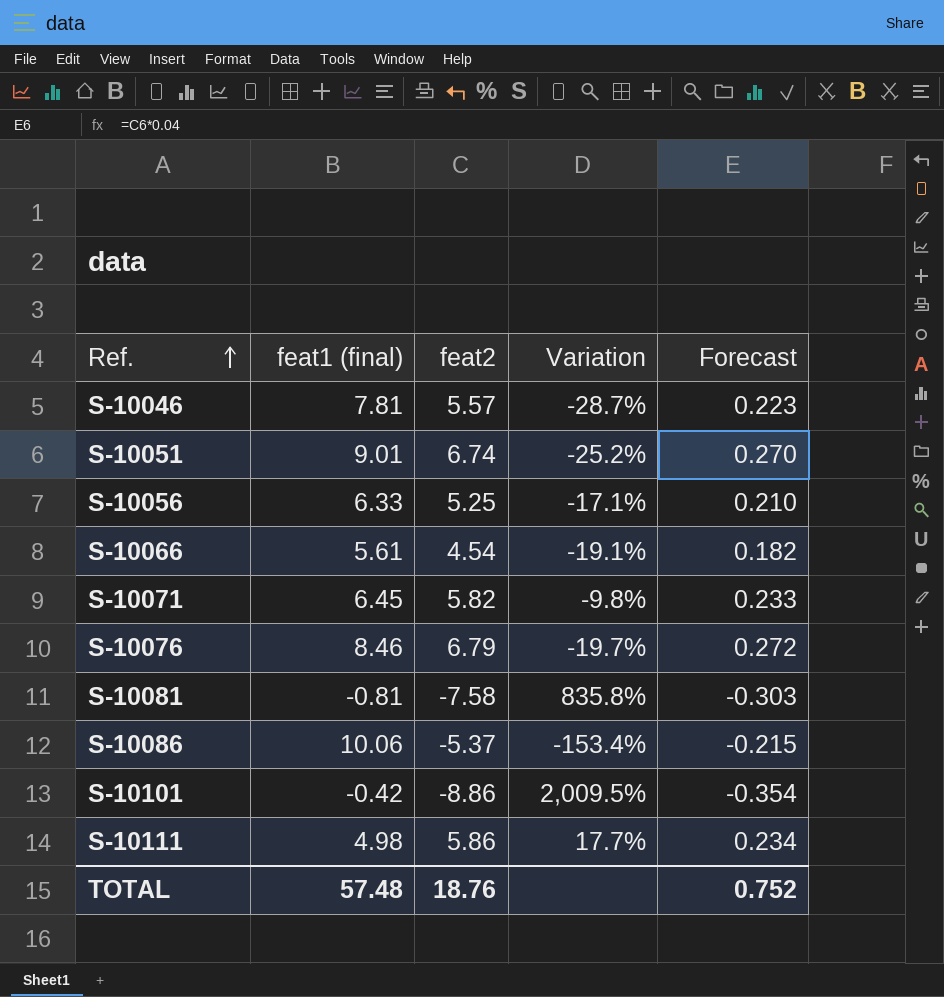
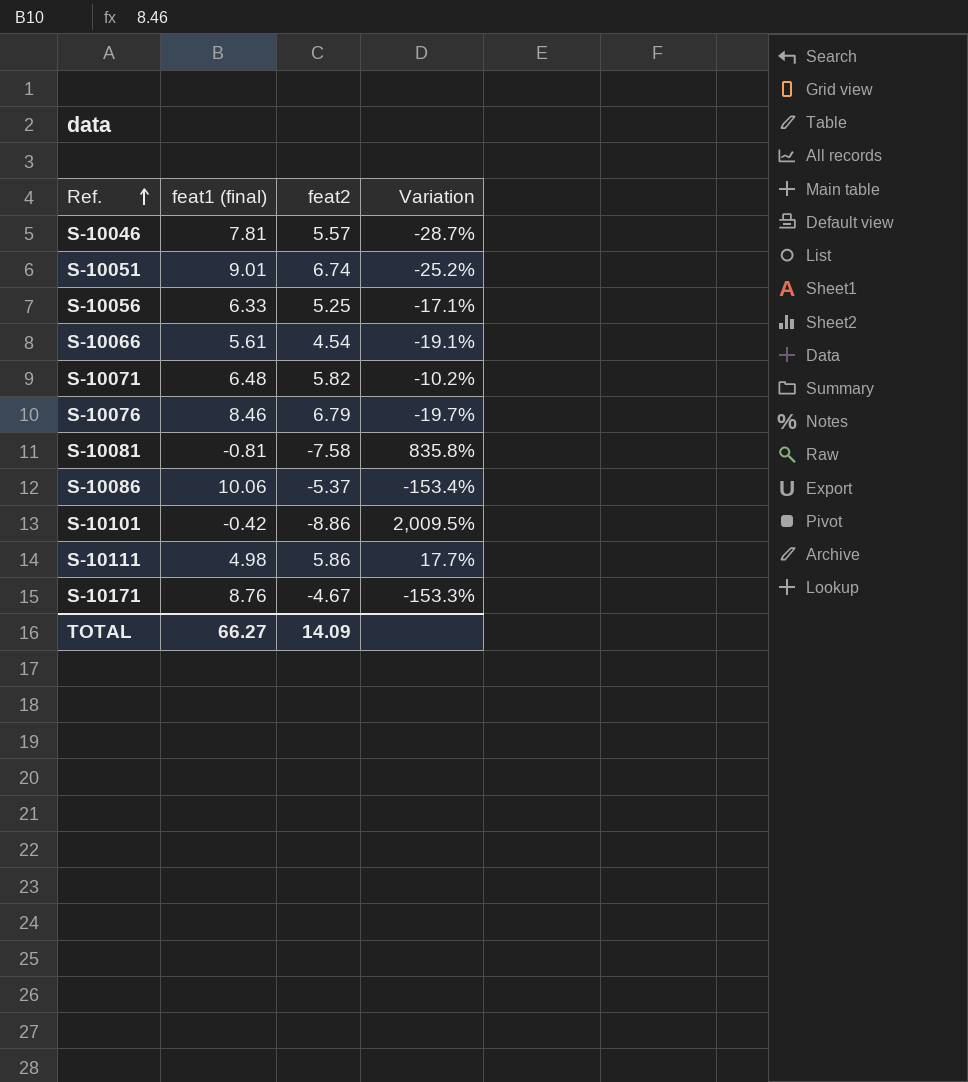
column Forecast | formula: [feat2] * 0.04 -> none
S-10071 | feat1 (final): 6.45 -> 6.48
S-10071 | Variation: -9.8% -> -10.2%
row S-10171: none -> 8.76 | -4.67 | -153.3%
TOTAL | feat1 (final): 57.48 -> 66.27
TOTAL | feat2: 18.76 -> 14.09

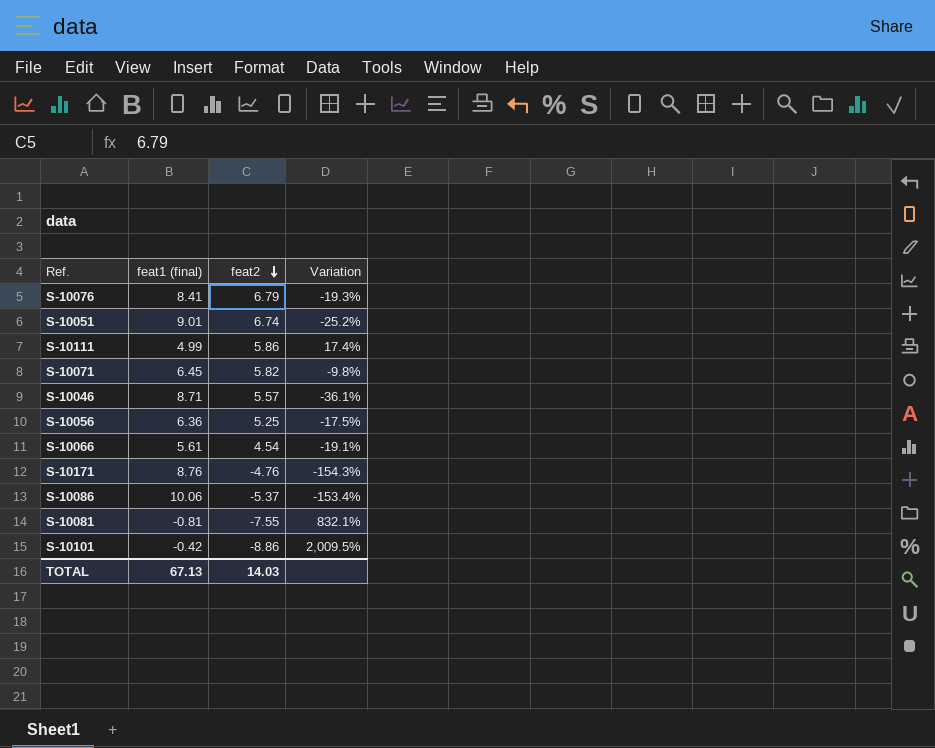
row order: Ref. ascending -> feat2 descending
S-10076 | feat1 (final): 8.46 -> 8.41
S-10076 | Variation: -19.7% -> -19.3%
S-10111 | feat1 (final): 4.98 -> 4.99
S-10111 | Variation: 17.7% -> 17.4%
S-10071 | feat1 (final): 6.48 -> 6.45
S-10071 | Variation: -10.2% -> -9.8%
S-10046 | feat1 (final): 7.81 -> 8.71
S-10046 | Variation: -28.7% -> -36.1%
S-10056 | feat1 (final): 6.33 -> 6.36
S-10056 | Variation: -17.1% -> -17.5%
S-10171 | feat2: -4.67 -> -4.76
S-10171 | Variation: -153.3% -> -154.3%
S-10081 | feat2: -7.58 -> -7.55
S-10081 | Variation: 835.8% -> 832.1%
TOTAL | feat1 (final): 66.27 -> 67.13
TOTAL | feat2: 14.09 -> 14.03

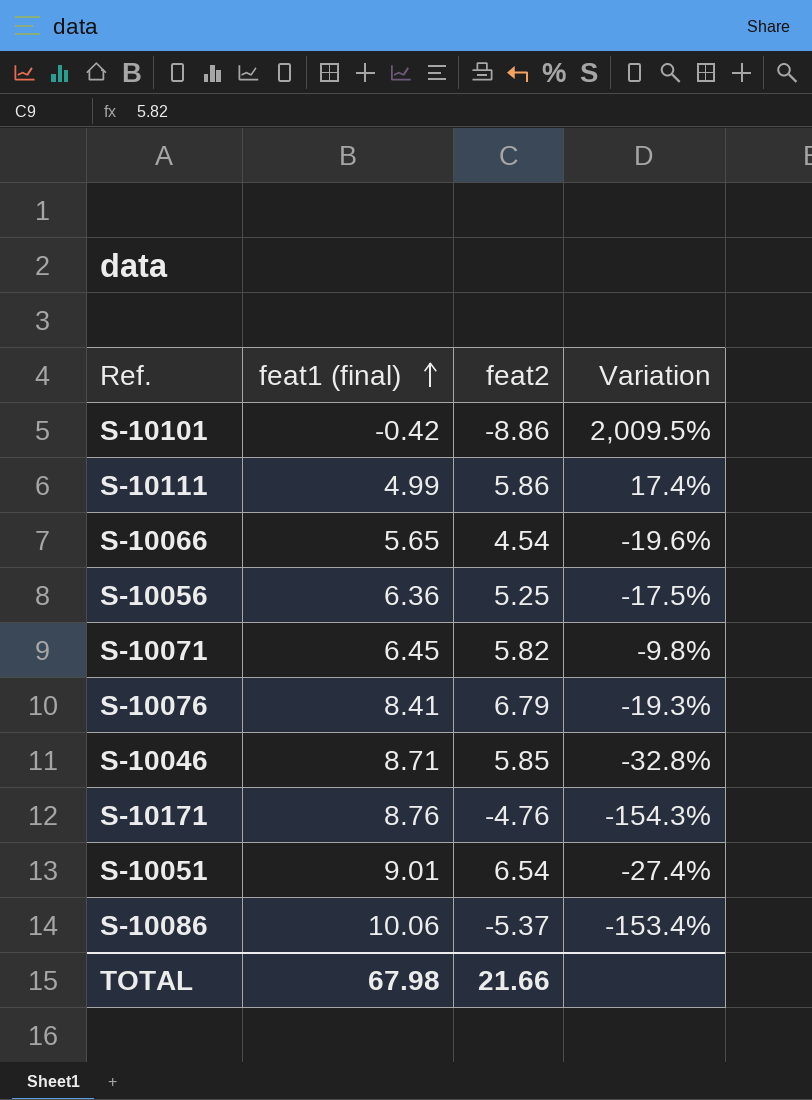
row order: feat2 descending -> feat1 (final) ascending
row S-10081: -0.81 | -7.55 | 832.1% -> none
S-10066 | feat1 (final): 5.61 -> 5.65
S-10066 | Variation: -19.1% -> -19.6%
S-10046 | feat2: 5.57 -> 5.85
S-10046 | Variation: -36.1% -> -32.8%
S-10051 | feat2: 6.74 -> 6.54
S-10051 | Variation: -25.2% -> -27.4%
TOTAL | feat1 (final): 67.13 -> 67.98
TOTAL | feat2: 14.03 -> 21.66

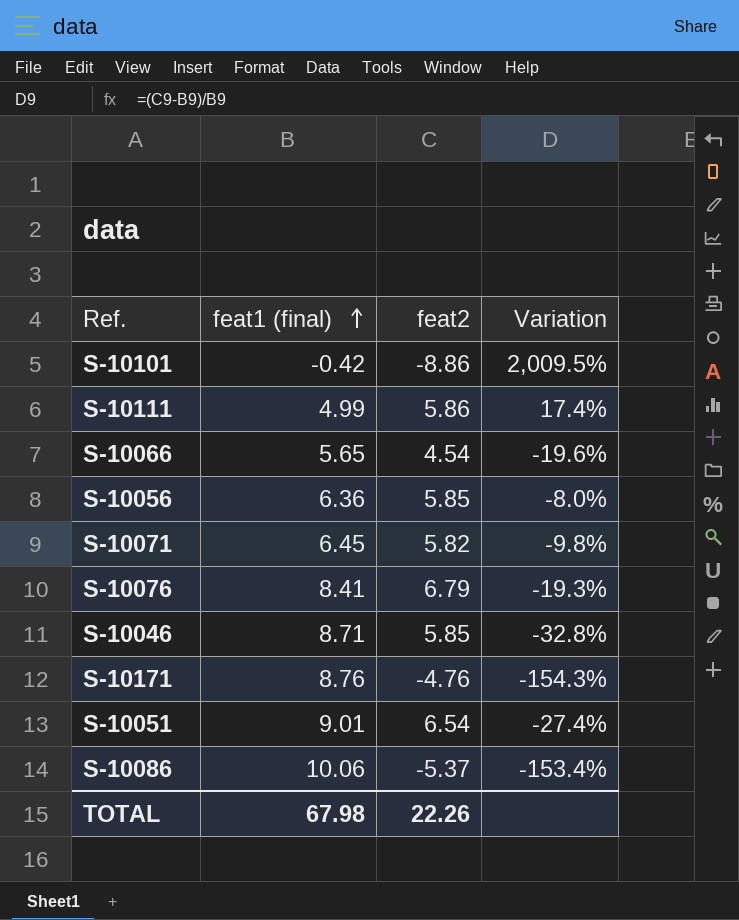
S-10056 | feat2: 5.25 -> 5.85
S-10056 | Variation: -17.5% -> -8.0%
TOTAL | feat2: 21.66 -> 22.26

